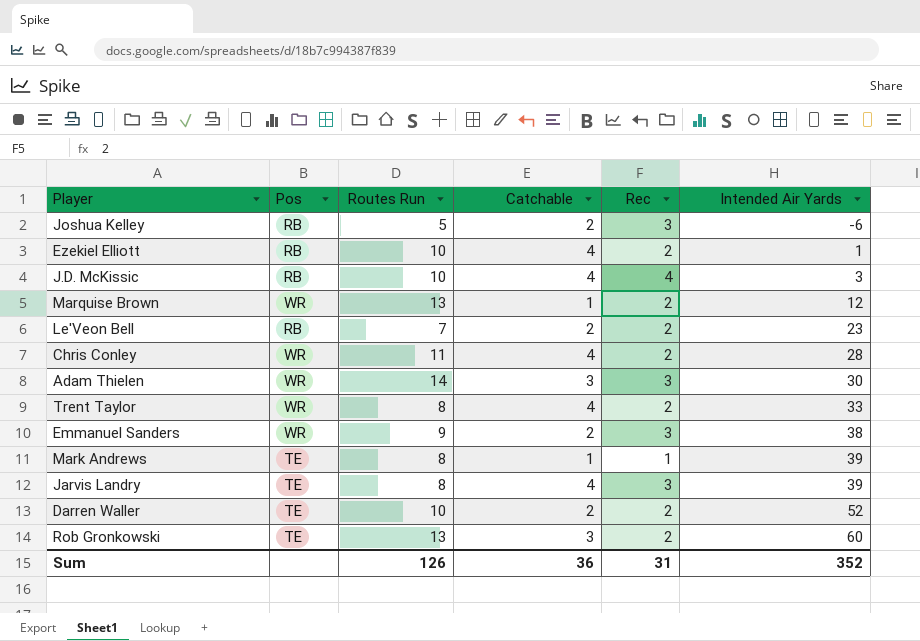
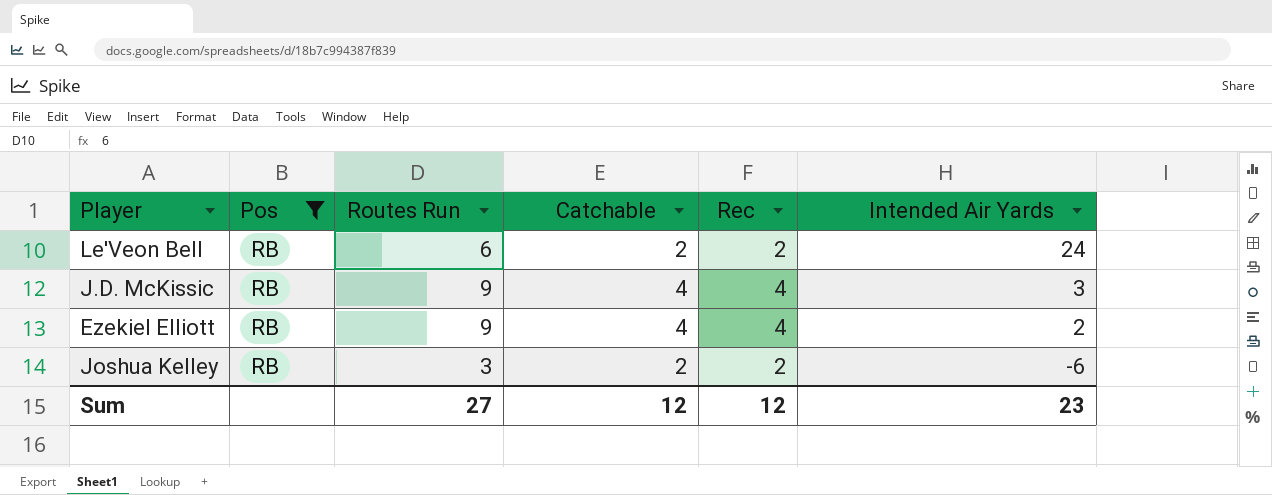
filter: none -> Pos = RB
row order: Intended Air Yards ascending -> Intended Air Yards descending
Le'Veon Bell | Routes Run: 7 -> 6
Le'Veon Bell | Intended Air Yards: 23 -> 24
J.D. McKissic | Routes Run: 10 -> 9
Ezekiel Elliott | Routes Run: 10 -> 9
Ezekiel Elliott | Rec: 2 -> 4
Ezekiel Elliott | Intended Air Yards: 1 -> 2
Joshua Kelley | Routes Run: 5 -> 3
Joshua Kelley | Rec: 3 -> 2
Sum | Routes Run: 126 -> 27
Sum | Catchable: 36 -> 12
Sum | Rec: 31 -> 12
Sum | Intended Air Yards: 352 -> 23

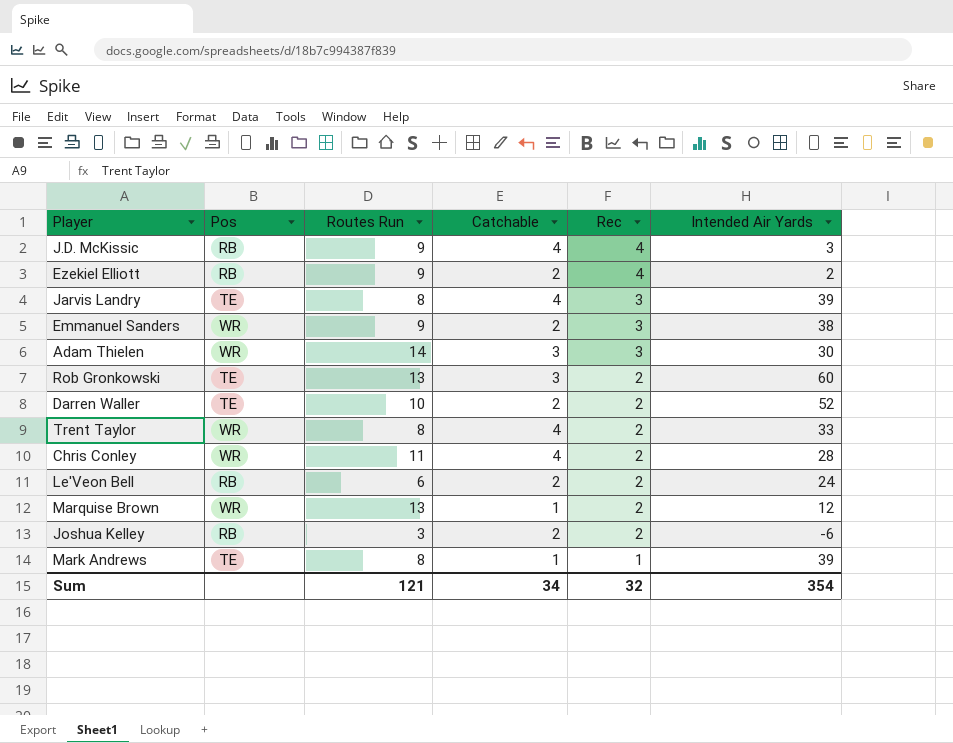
filter: Pos = RB -> none
row order: Intended Air Yards descending -> Rec descending
Ezekiel Elliott | Catchable: 4 -> 2
Sum | Routes Run: 27 -> 121
Sum | Catchable: 12 -> 34
Sum | Rec: 12 -> 32
Sum | Intended Air Yards: 23 -> 354

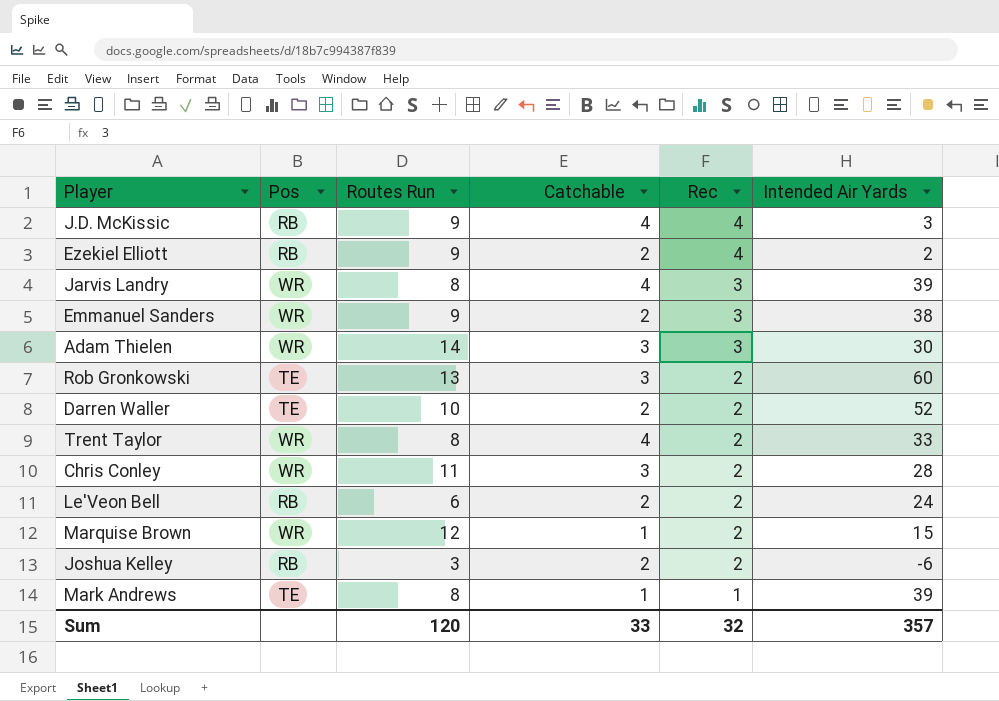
Jarvis Landry | Pos: TE -> WR
Chris Conley | Catchable: 4 -> 3
Marquise Brown | Routes Run: 13 -> 12
Marquise Brown | Intended Air Yards: 12 -> 15
Sum | Routes Run: 121 -> 120
Sum | Catchable: 34 -> 33
Sum | Intended Air Yards: 354 -> 357

